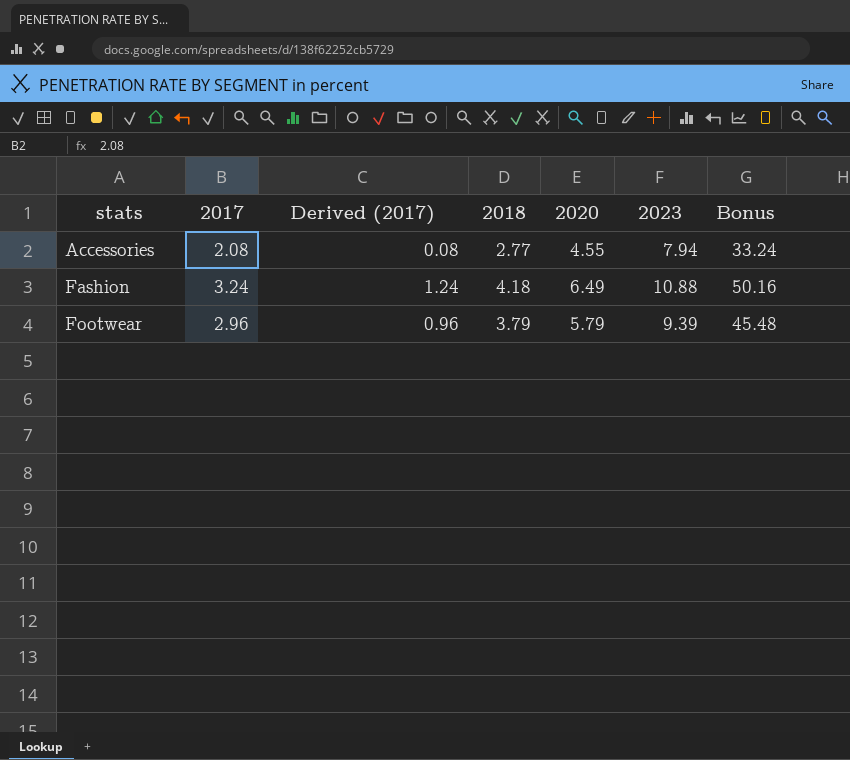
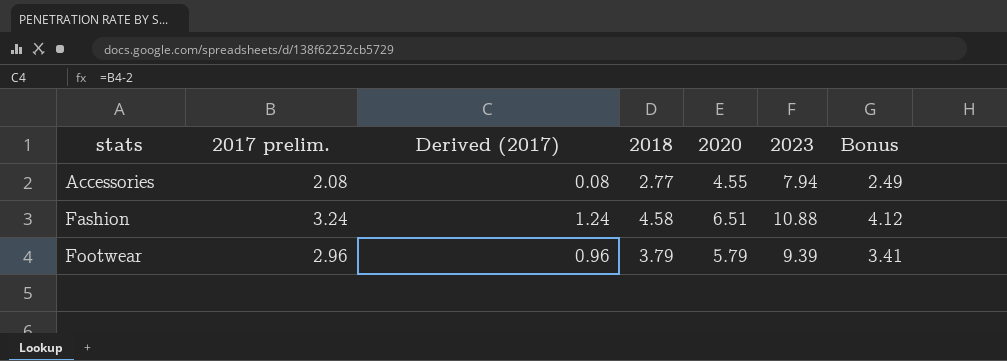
column name: 2017 -> 2017 prelim.
column Bonus | formula: [2018] * 12 -> [2018] * 0.9
Fashion | 2018: 4.18 -> 4.58
Fashion | 2020: 6.49 -> 6.51

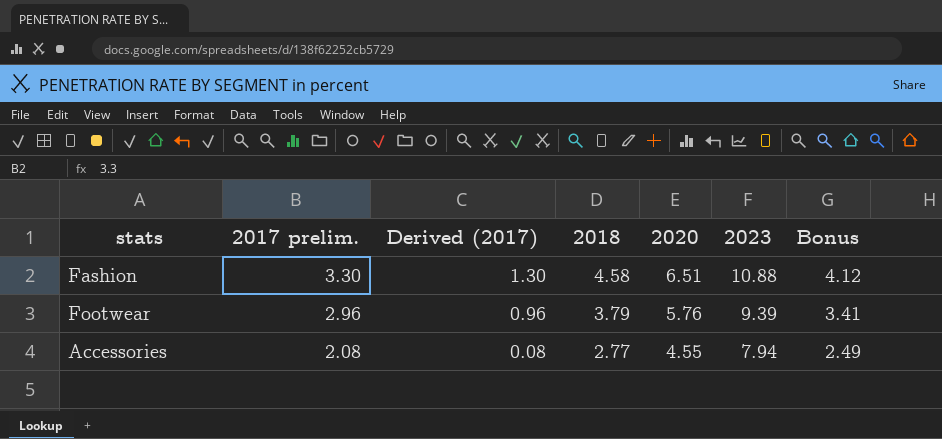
row order: stats ascending -> 2017 prelim. descending
Fashion | 2017 prelim.: 3.24 -> 3.30
Fashion | Derived (2017): 1.24 -> 1.30
Footwear | 2020: 5.79 -> 5.76

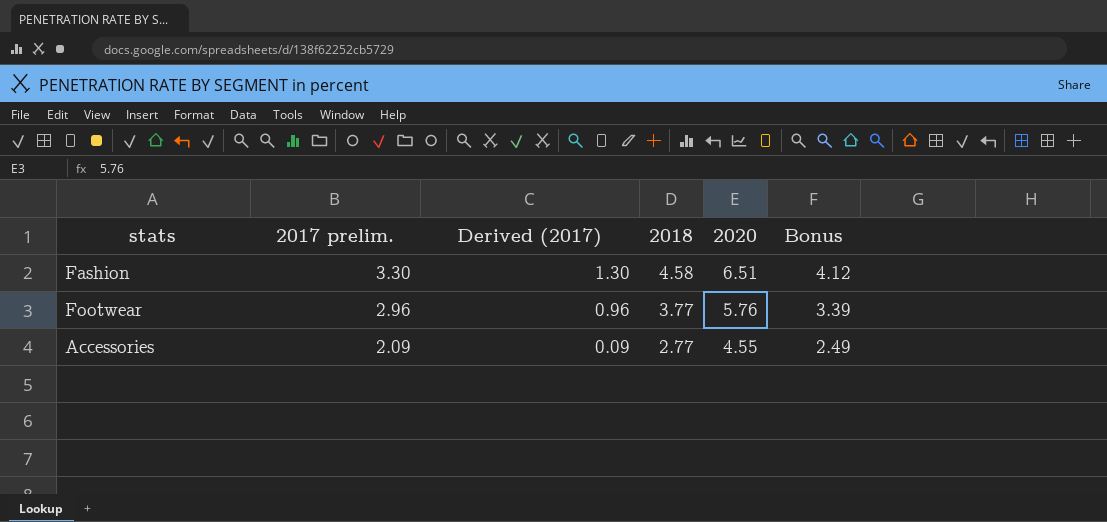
column 2023 | position: 6 -> none
Footwear | 2018: 3.79 -> 3.77
Footwear | Bonus: 3.41 -> 3.39
Accessories | 2017 prelim.: 2.08 -> 2.09
Accessories | Derived (2017): 0.08 -> 0.09

